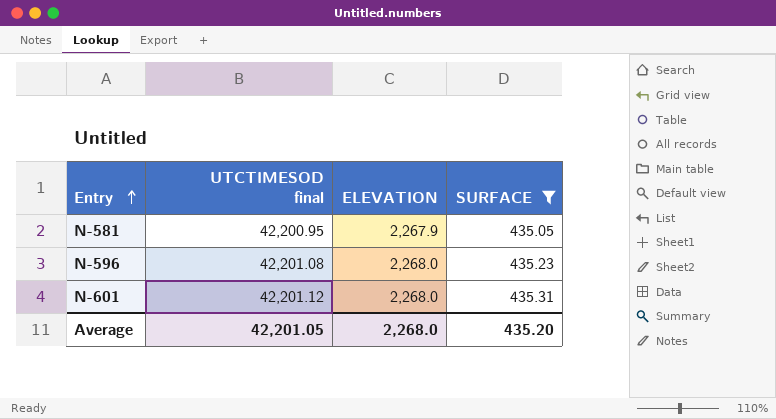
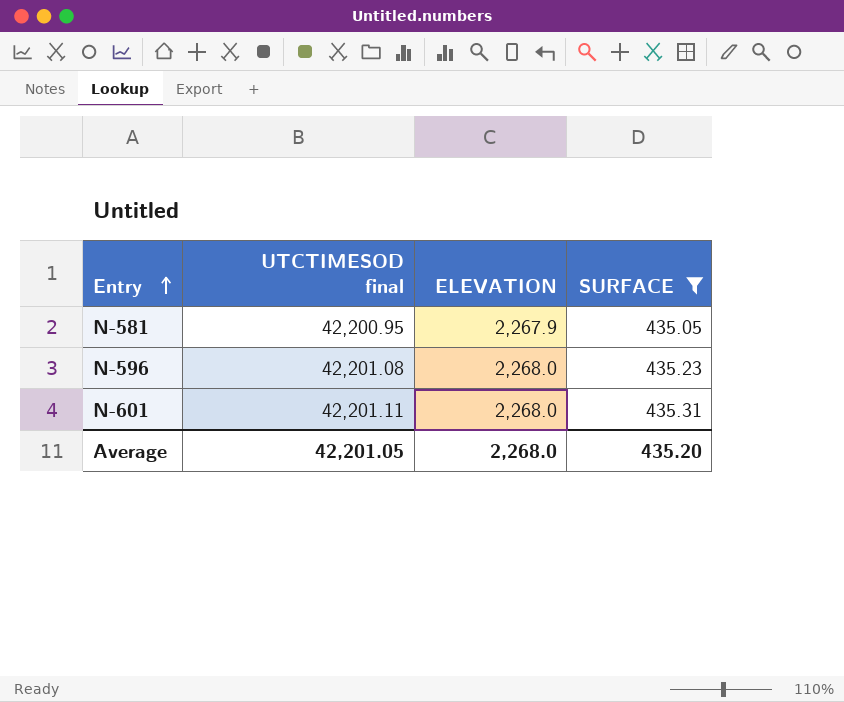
N-601 | UTCTIMESOD final: 42,201.12 -> 42,201.11

